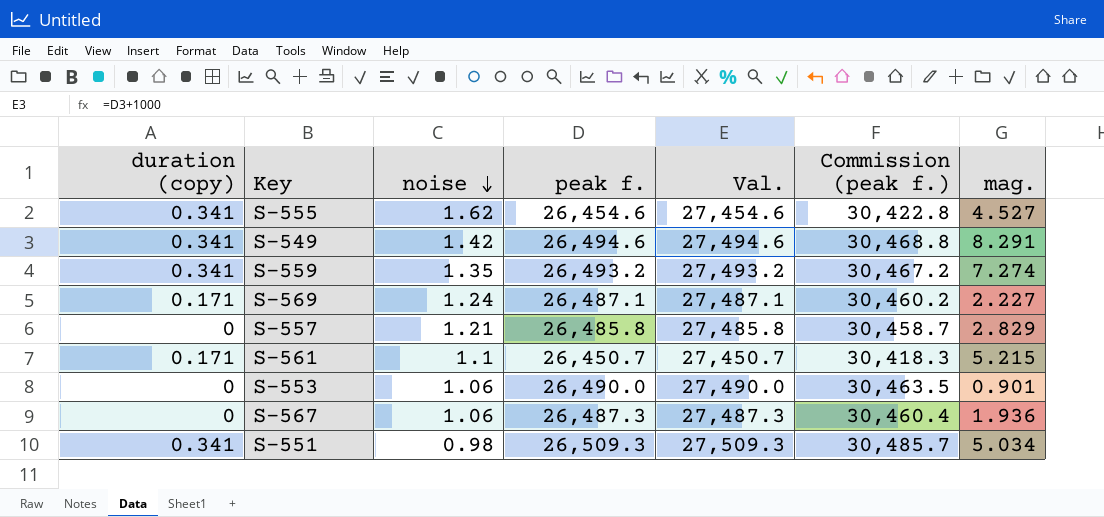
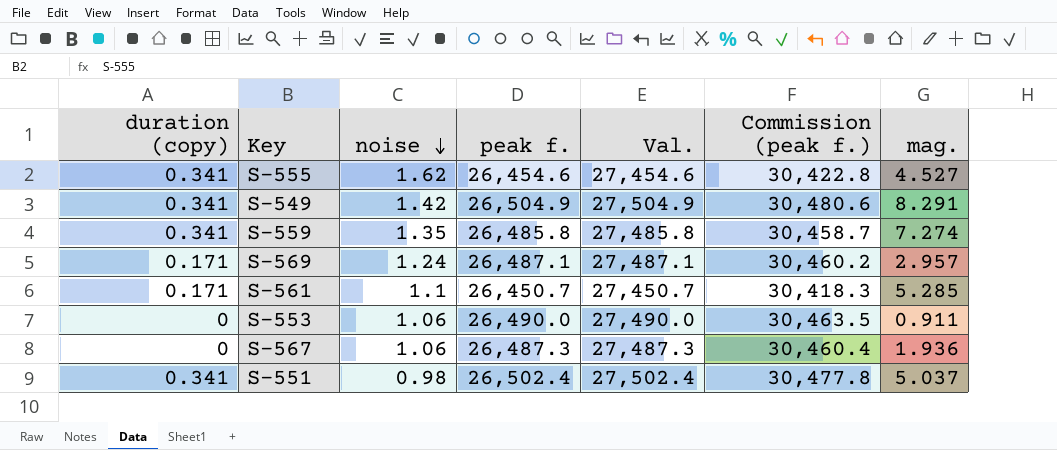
row S-557: 0 | 1.21 | 26,485.8 | 27,485.8 | 30,458.7 | 2.829 -> none
S-549 | peak f.: 26,494.6 -> 26,504.9
S-549 | Val.: 27,494.6 -> 27,504.9
S-549 | Commission (peak f.): 30,468.8 -> 30,480.6
S-559 | peak f.: 26,493.2 -> 26,485.8
S-559 | Val.: 27,493.2 -> 27,485.8
S-559 | Commission (peak f.): 30,467.2 -> 30,458.7
S-569 | mag.: 2.227 -> 2.957
S-561 | mag.: 5.215 -> 5.285
S-553 | mag.: 0.901 -> 0.911
S-551 | peak f.: 26,509.3 -> 26,502.4
S-551 | Val.: 27,509.3 -> 27,502.4
S-551 | Commission (peak f.): 30,485.7 -> 30,477.8
S-551 | mag.: 5.034 -> 5.037

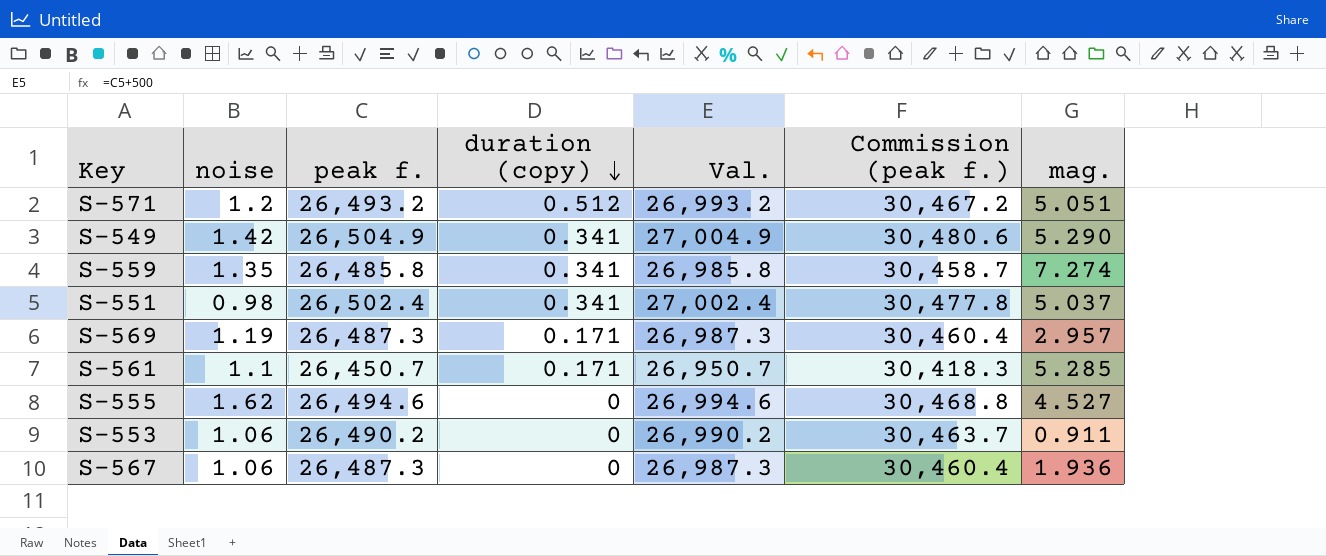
row order: noise descending -> duration (copy) descending
column duration (copy) | position: 1 -> 4
column Val. | formula: [peak f.] + 1000 -> [peak f.] + 500
row S-571: none -> 1.2 | 26,493.2 | 0.512 | 26,993.2 | 30,467.2 | 5.051
S-549 | mag.: 8.291 -> 5.290
S-569 | noise: 1.24 -> 1.19
S-569 | peak f.: 26,487.1 -> 26,487.3
S-569 | Commission (peak f.): 30,460.2 -> 30,460.4
S-555 | peak f.: 26,454.6 -> 26,494.6
S-555 | duration (copy): 0.341 -> 0
S-555 | Commission (peak f.): 30,422.8 -> 30,468.8
S-553 | peak f.: 26,490.0 -> 26,490.2
S-553 | Commission (peak f.): 30,463.5 -> 30,463.7

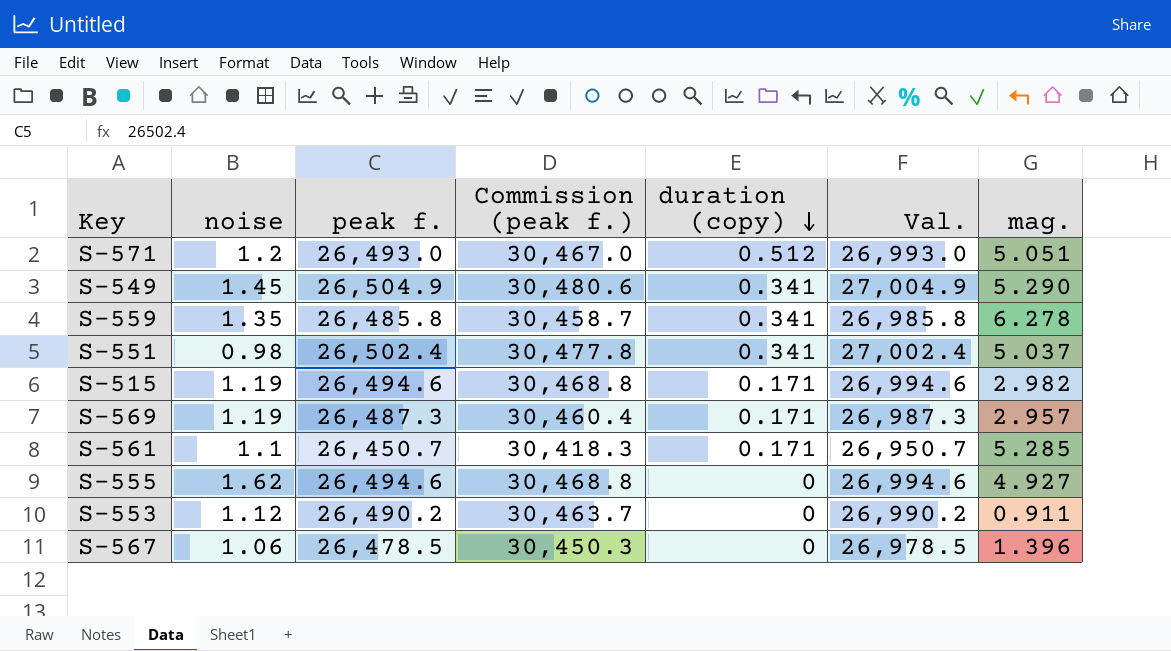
column Commission (peak f.) | position: 6 -> 4
S-571 | peak f.: 26,493.2 -> 26,493.0
S-571 | Commission (peak f.): 30,467.2 -> 30,467.0
S-571 | Val.: 26,993.2 -> 26,993.0
S-549 | noise: 1.42 -> 1.45
S-559 | mag.: 7.274 -> 6.278
row S-515: none -> 1.19 | 26,494.6 | 30,468.8 | 0.171 | 26,994.6 | 2.982
S-555 | mag.: 4.527 -> 4.927
S-553 | noise: 1.06 -> 1.12
S-567 | peak f.: 26,487.3 -> 26,478.5
S-567 | Commission (peak f.): 30,460.4 -> 30,450.3
S-567 | Val.: 26,987.3 -> 26,978.5
S-567 | mag.: 1.936 -> 1.396

